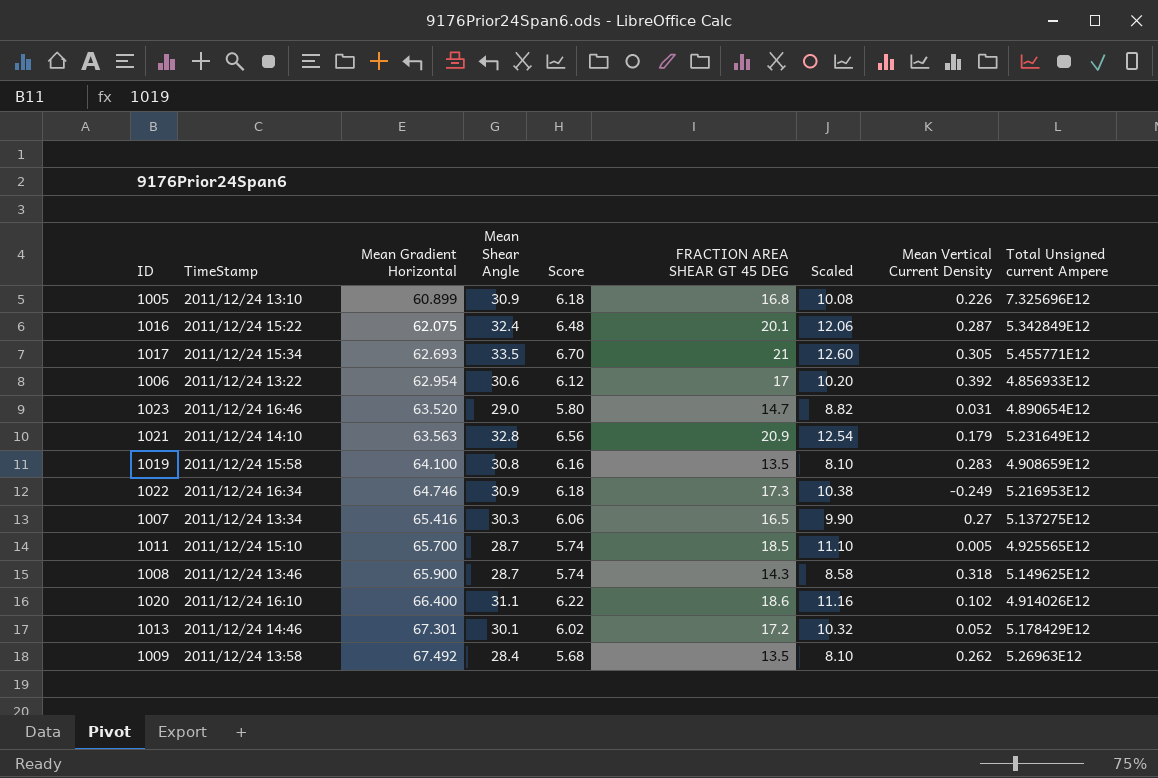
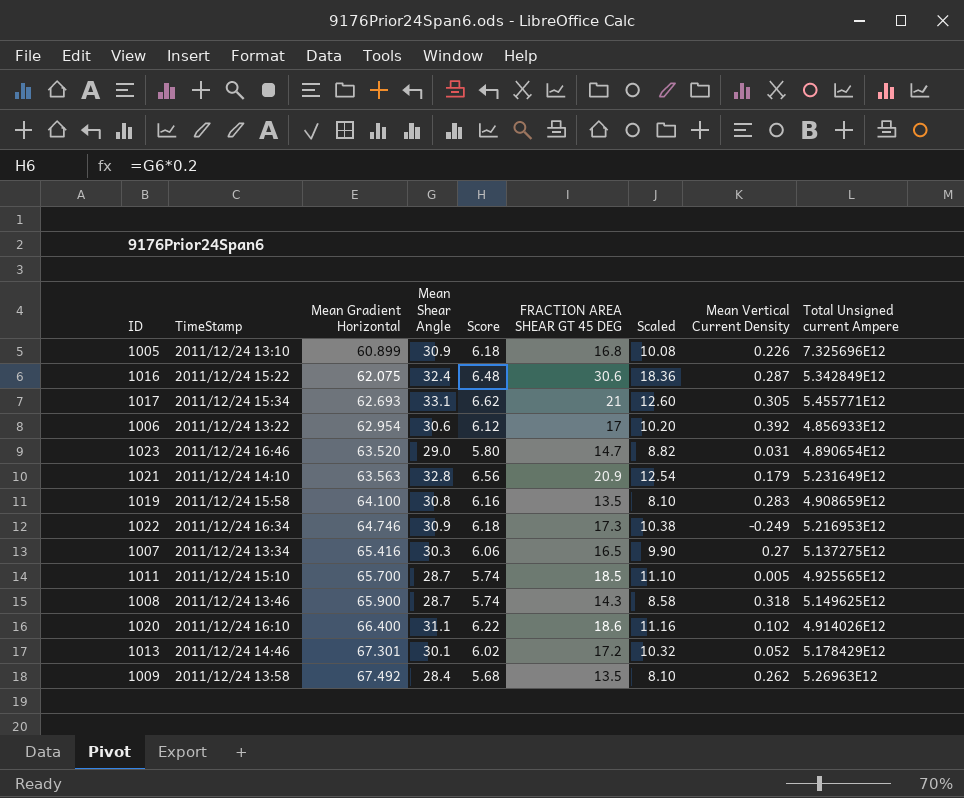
1016 | FRACTION AREA SHEAR GT 45 DEG: 20.1 -> 30.6
1016 | Scaled: 12.06 -> 18.36
1017 | Mean Shear Angle: 33.5 -> 33.1
1017 | Score: 6.70 -> 6.62

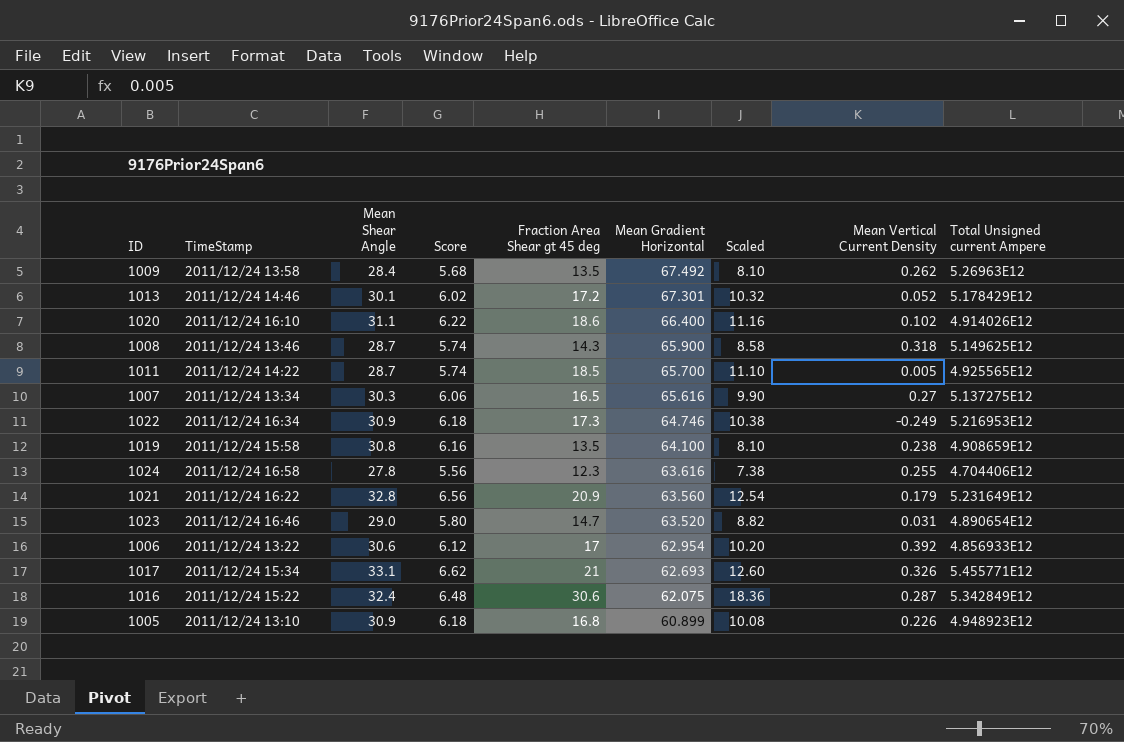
row order: Mean Gradient Horizontal ascending -> Mean Gradient Horizontal descending
column name: FRACTION AREA SHEAR GT 45 DEG -> Fraction Area Shear gt 45 deg
column Mean Gradient Horizontal | position: 3 -> 6
1011 | TimeStamp: 2011/12/24 15:10 -> 2011/12/24 14:22
1007 | Mean Gradient Horizontal: 65.416 -> 65.616
1019 | Mean Vertical Current Density: 0.283 -> 0.238
row 1024: none -> 2011/12/24 16:58 | 27.8 | 5.56 | 12.3 | 63.616 | 7.38 | 0.255 | 4.704406E12
1021 | TimeStamp: 2011/12/24 14:10 -> 2011/12/24 16:22
1021 | Mean Gradient Horizontal: 63.563 -> 63.560
1017 | Mean Vertical Current Density: 0.305 -> 0.326
1005 | Total Unsigned current Ampere: 7.325696E12 -> 4.948923E12

